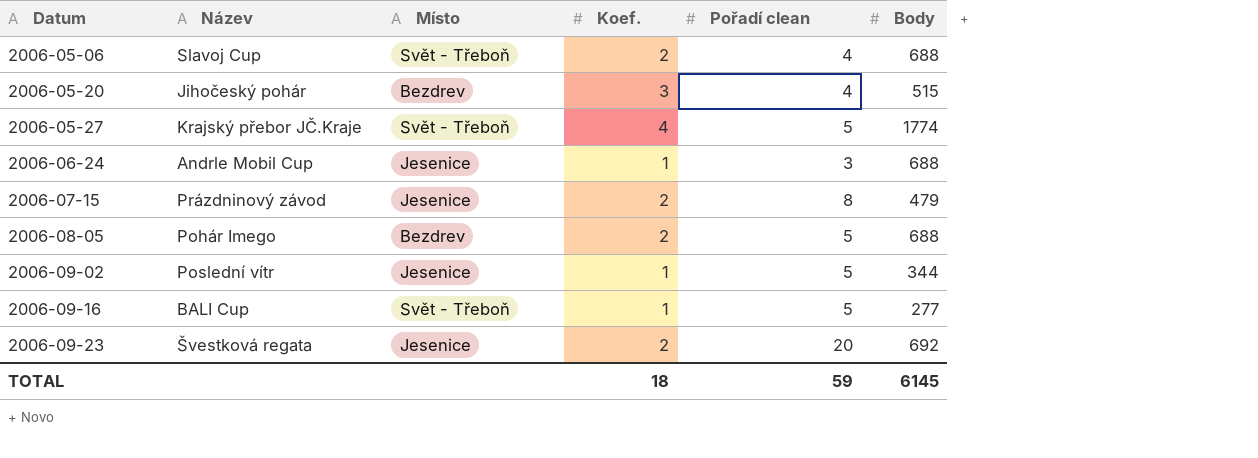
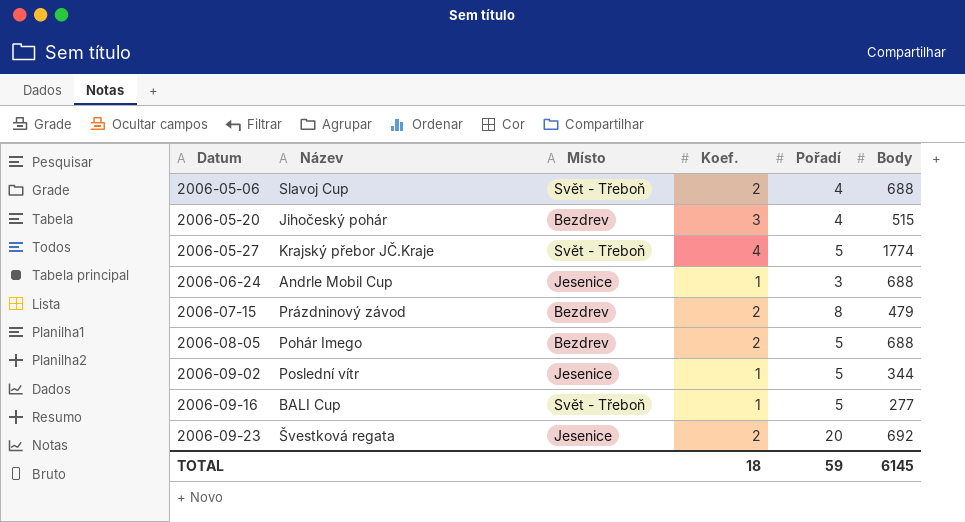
column name: Pořadí clean -> Pořadí
2006-07-15 | Místo: Jesenice -> Bezdrev

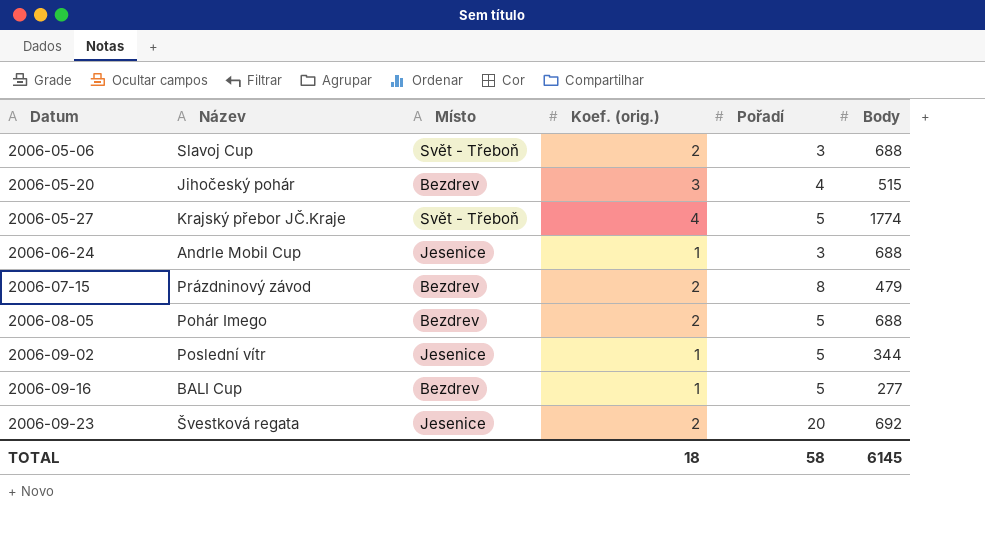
column name: Koef. -> Koef. (orig.)
2006-05-06 | Pořadí: 4 -> 3
2006-09-16 | Místo: Svět - Třeboň -> Bezdrev
TOTAL | Pořadí: 59 -> 58

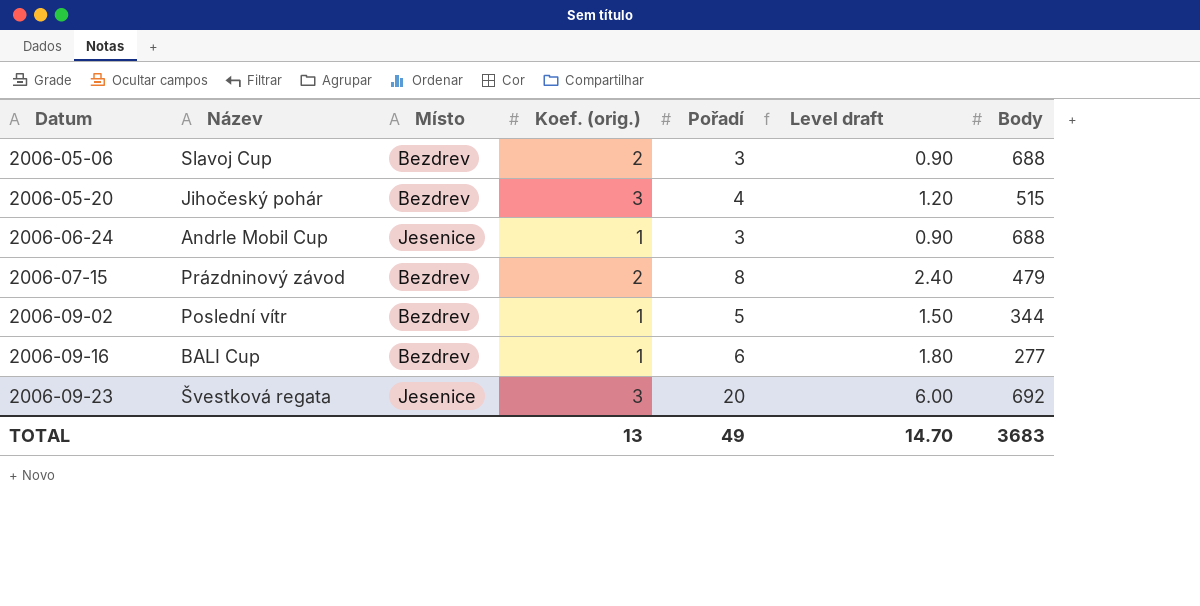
column Level draft | formula: none -> [Pořadí] * 0.3
row 2006-05-27: Krajský přebor JČ.Kraje | Svět - Třeboň | 4 | 5 | 1774 -> none
row 2006-08-05: Pohár Imego | Bezdrev | 2 | 5 | 688 -> none
2006-05-06 | Místo: Svět - Třeboň -> Bezdrev
2006-09-02 | Místo: Jesenice -> Bezdrev
2006-09-16 | Pořadí: 5 -> 6
2006-09-23 | Koef. (orig.): 2 -> 3
TOTAL | Koef. (orig.): 18 -> 13
TOTAL | Pořadí: 58 -> 49
TOTAL | Body: 6145 -> 3683

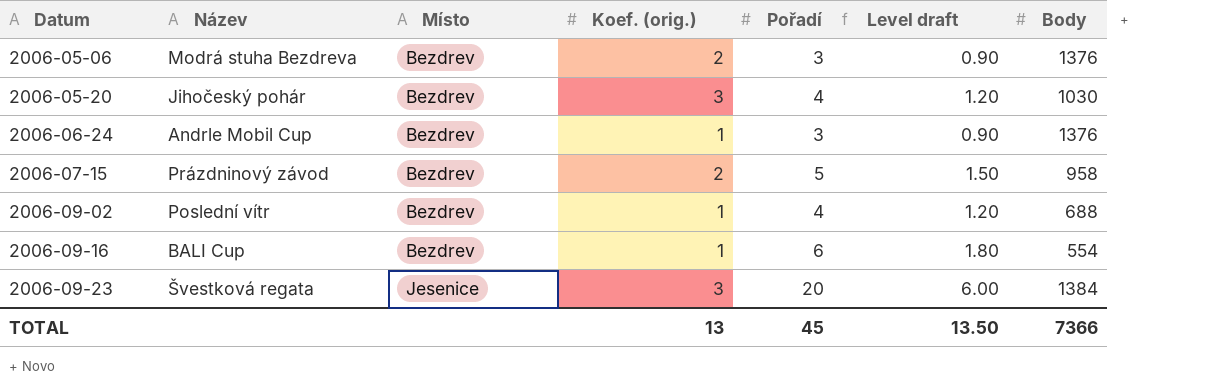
2006-05-06 | Název: Slavoj Cup -> Modrá stuha Bezdreva
2006-05-06 | Body: 688 -> 1376
2006-05-20 | Body: 515 -> 1030
2006-06-24 | Místo: Jesenice -> Bezdrev
2006-06-24 | Body: 688 -> 1376
2006-07-15 | Pořadí: 8 -> 5
2006-07-15 | Level draft: 2.40 -> 1.50
2006-07-15 | Body: 479 -> 958
2006-09-02 | Pořadí: 5 -> 4
2006-09-02 | Level draft: 1.50 -> 1.20
2006-09-02 | Body: 344 -> 688
2006-09-16 | Body: 277 -> 554
2006-09-23 | Body: 692 -> 1384
TOTAL | Pořadí: 49 -> 45
TOTAL | Level draft: 14.70 -> 13.50
TOTAL | Body: 3683 -> 7366

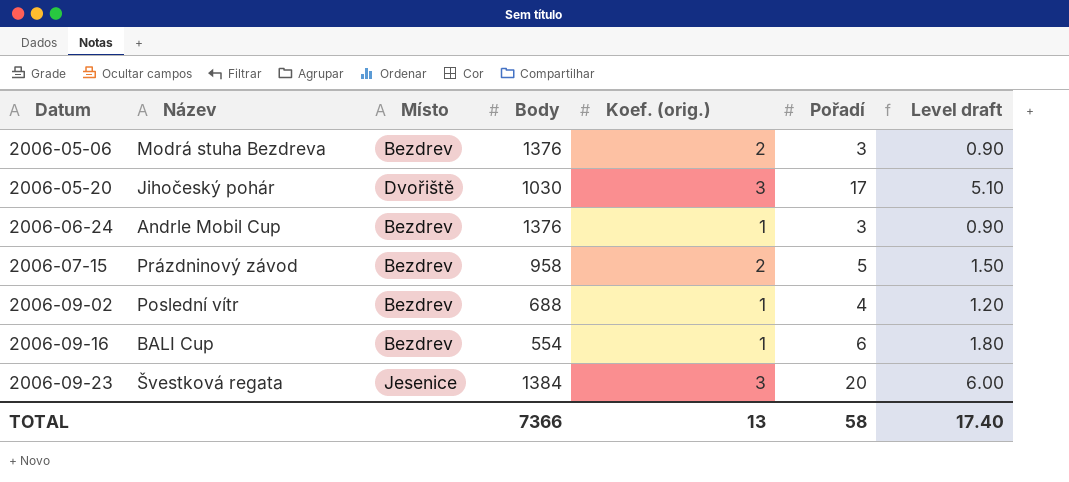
column Body | position: 7 -> 4
2006-05-20 | Místo: Bezdrev -> Dvořiště
2006-05-20 | Pořadí: 4 -> 17
2006-05-20 | Level draft: 1.20 -> 5.10
TOTAL | Pořadí: 45 -> 58
TOTAL | Level draft: 13.50 -> 17.40

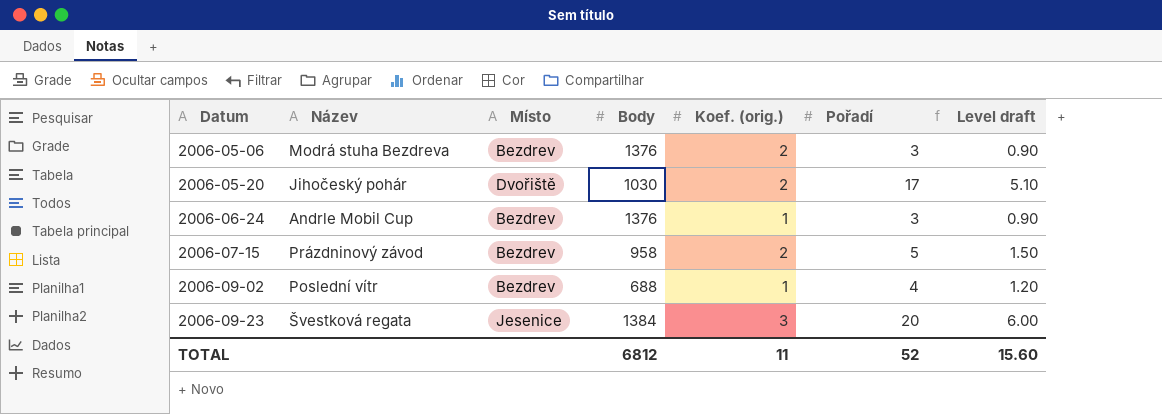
row 2006-09-16: BALI Cup | Bezdrev | 554 | 1 | 6 | 1.80 -> none
2006-05-20 | Koef. (orig.): 3 -> 2
TOTAL | Body: 7366 -> 6812
TOTAL | Koef. (orig.): 13 -> 11
TOTAL | Pořadí: 58 -> 52
TOTAL | Level draft: 17.40 -> 15.60

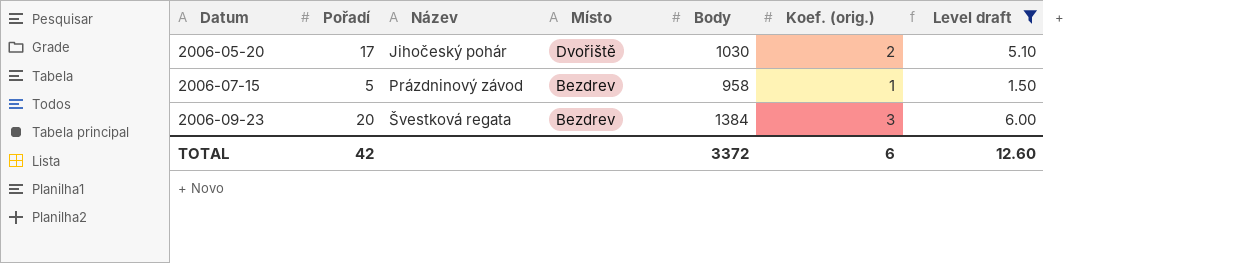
filter: none -> Level draft >= 1.50
column Pořadí | position: 6 -> 2
2006-07-15 | Koef. (orig.): 2 -> 1
2006-09-23 | Místo: Jesenice -> Bezdrev
TOTAL | Pořadí: 52 -> 42
TOTAL | Body: 6812 -> 3372
TOTAL | Koef. (orig.): 11 -> 6
TOTAL | Level draft: 15.60 -> 12.60

